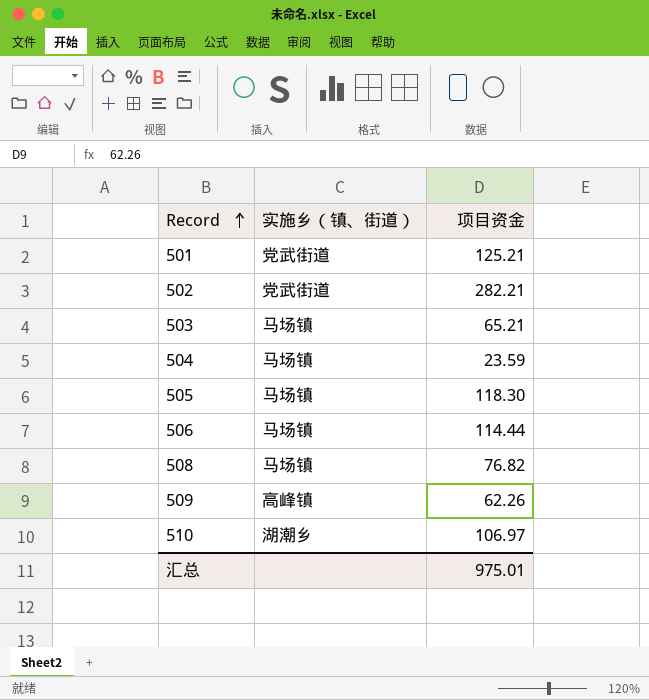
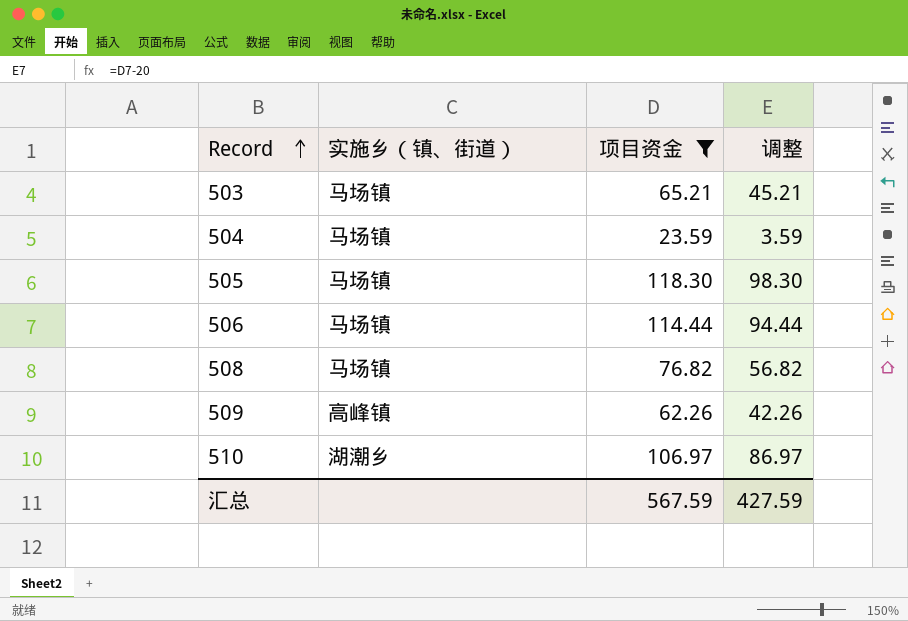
filter: none -> 项目资金 <= 118.30
column 调整 | formula: none -> [项目资金] - 20
汇总 | 项目资金: 975.01 -> 567.59

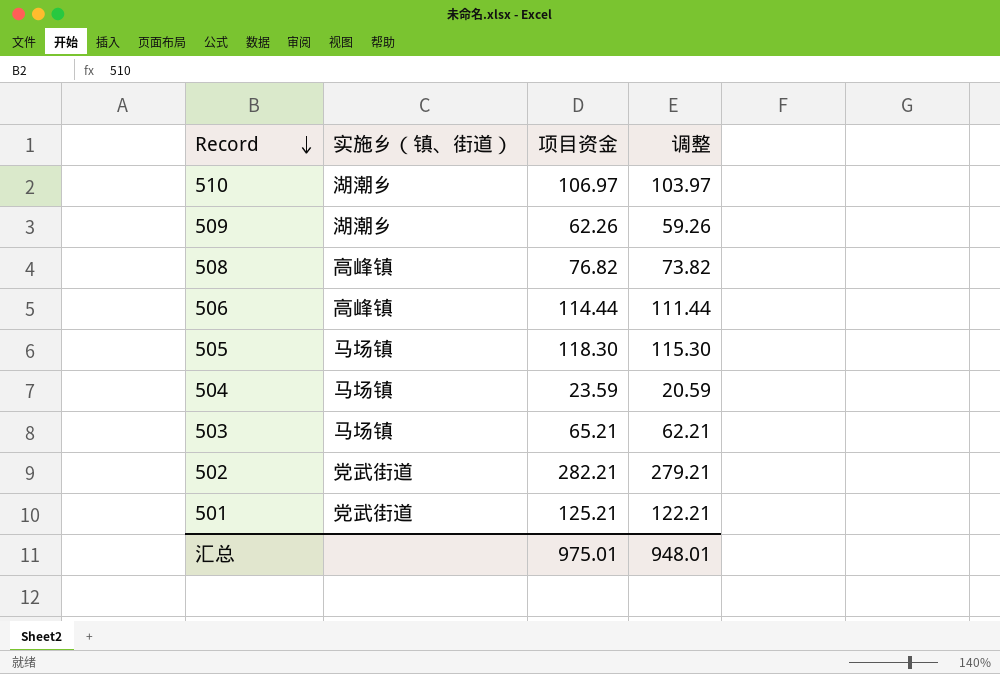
filter: 项目资金 <= 118.30 -> none
row order: Record ascending -> Record descending
column 调整 | formula: [项目资金] - 20 -> [项目资金] - 3
509 | 实施乡（镇、街道）: 高峰镇 -> 湖潮乡
508 | 实施乡（镇、街道）: 马场镇 -> 高峰镇
506 | 实施乡（镇、街道）: 马场镇 -> 高峰镇
汇总 | 项目资金: 567.59 -> 975.01
汇总 | 调整: 427.59 -> 948.01

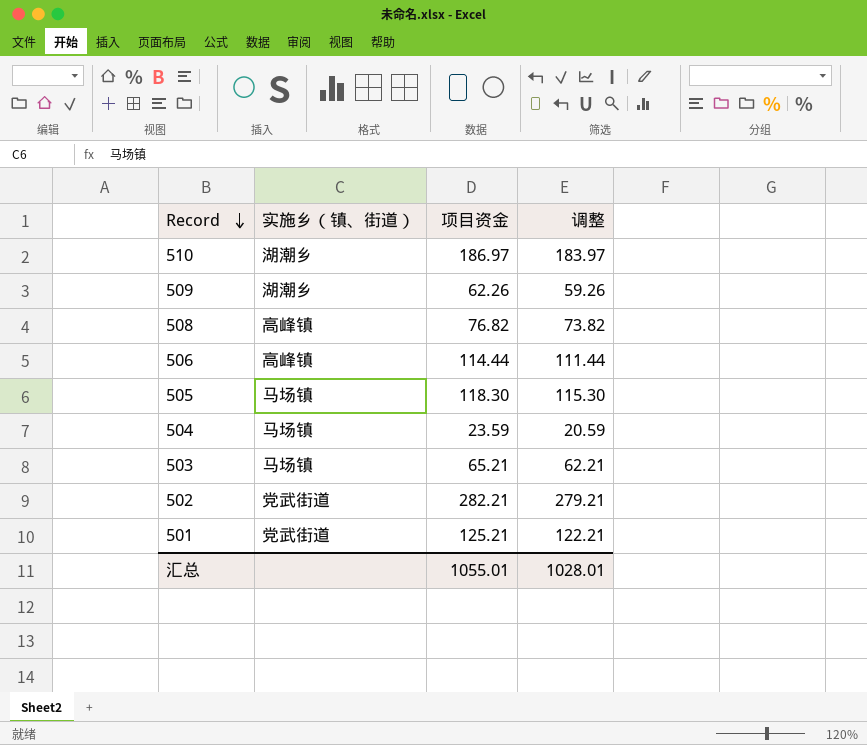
510 | 项目资金: 106.97 -> 186.97
510 | 调整: 103.97 -> 183.97
汇总 | 项目资金: 975.01 -> 1055.01
汇总 | 调整: 948.01 -> 1028.01

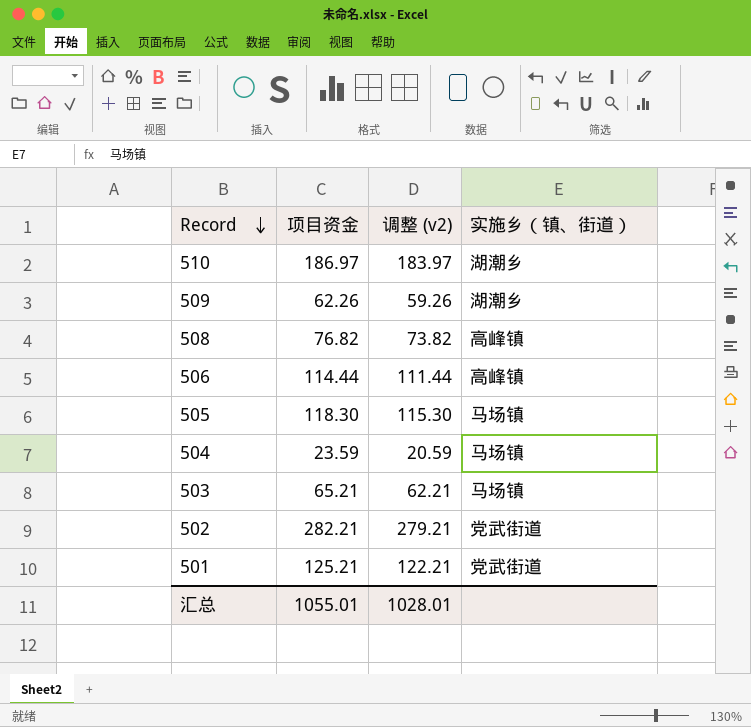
column name: 调整 -> 调整 (v2)
column 实施乡（镇、街道） | position: 2 -> 4

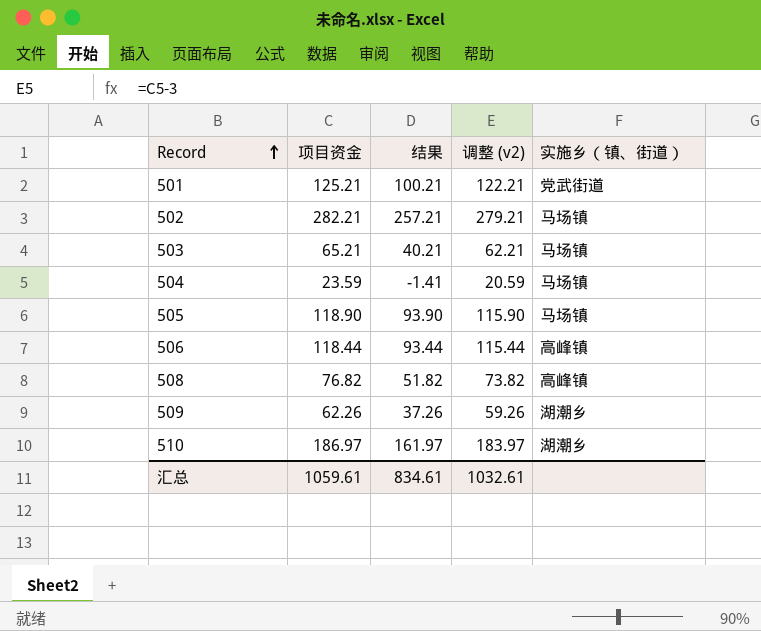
row order: Record descending -> Record ascending
column 结果 | formula: none -> [项目资金] - 25
502 | 实施乡（镇、街道）: 党武街道 -> 马场镇
505 | 项目资金: 118.30 -> 118.90
505 | 调整 (v2): 115.30 -> 115.90
506 | 项目资金: 114.44 -> 118.44
506 | 调整 (v2): 111.44 -> 115.44
汇总 | 项目资金: 1055.01 -> 1059.61
汇总 | 调整 (v2): 1028.01 -> 1032.61

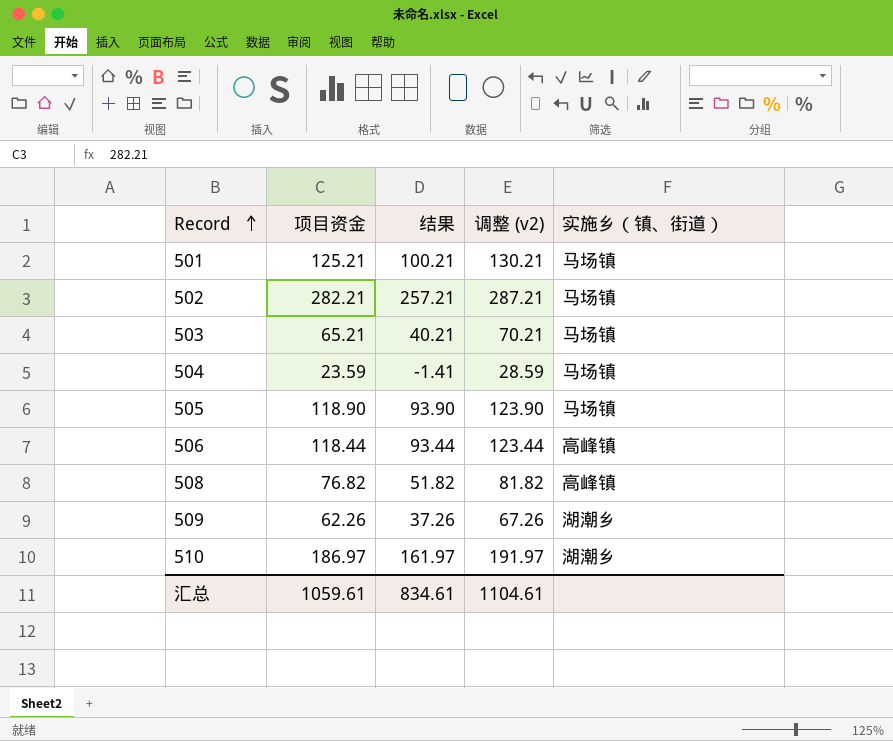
column 调整 (v2) | formula: [项目资金] - 3 -> [项目资金] + 5
501 | 实施乡（镇、街道）: 党武街道 -> 马场镇
汇总 | 调整 (v2): 1032.61 -> 1104.61

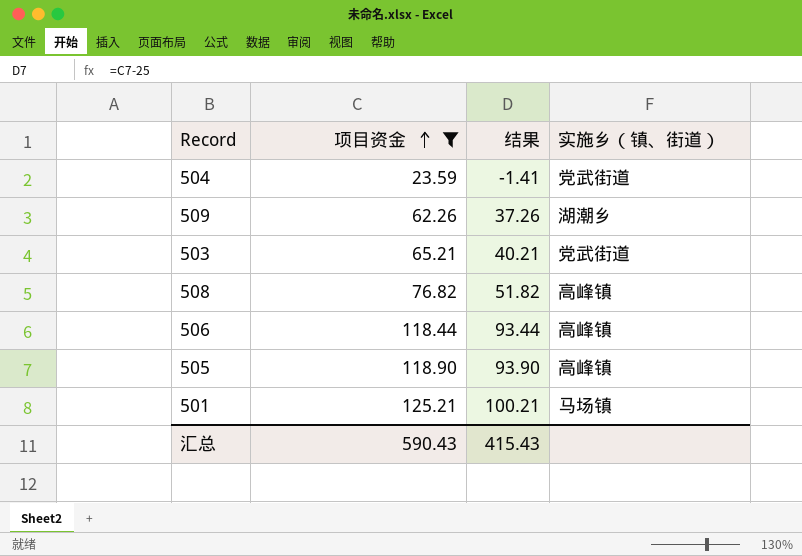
filter: none -> 项目资金 <= 125.21
row order: Record ascending -> 项目资金 ascending
column 调整 (v2) | formula: [项目资金] + 5 -> none
504 | 实施乡（镇、街道）: 马场镇 -> 党武街道
503 | 实施乡（镇、街道）: 马场镇 -> 党武街道
505 | 实施乡（镇、街道）: 马场镇 -> 高峰镇
汇总 | 项目资金: 1059.61 -> 590.43
汇总 | 结果: 834.61 -> 415.43

